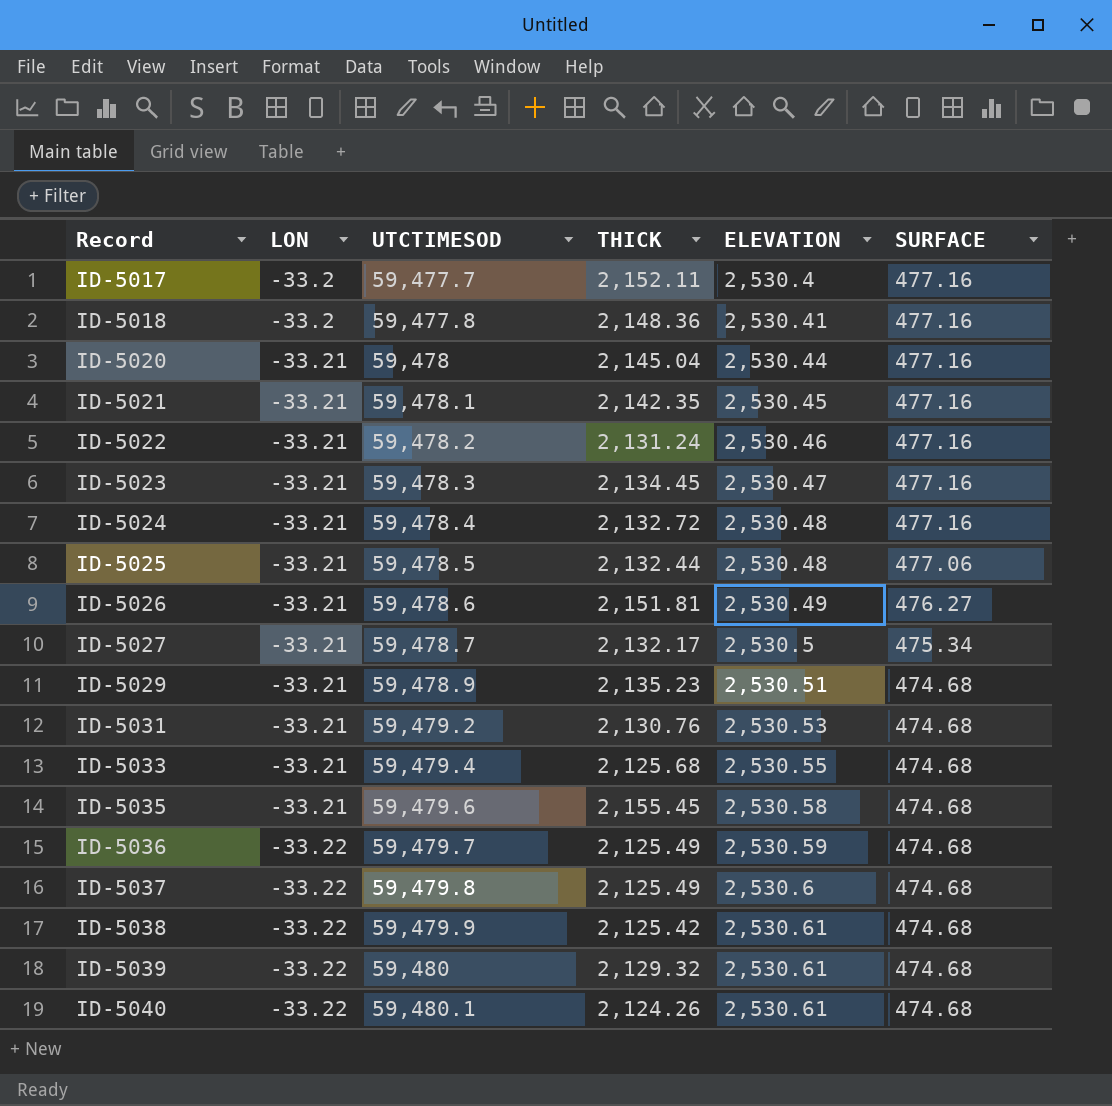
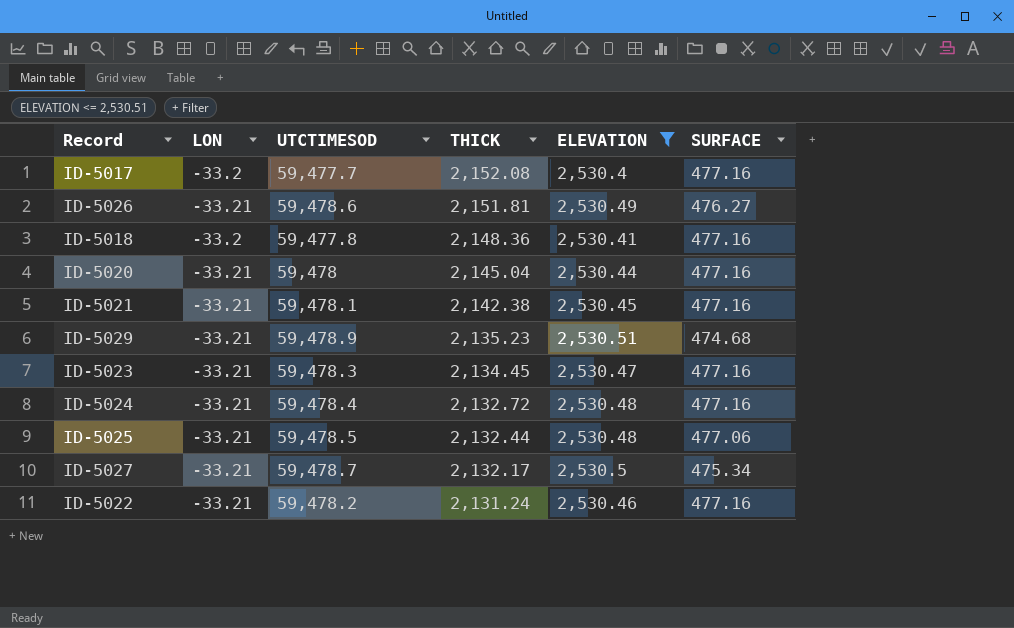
filter: none -> ELEVATION <= 2,530.51
row order: Record ascending -> THICK descending
ID-5017 | THICK: 2,152.11 -> 2,152.08
ID-5021 | THICK: 2,142.35 -> 2,142.38

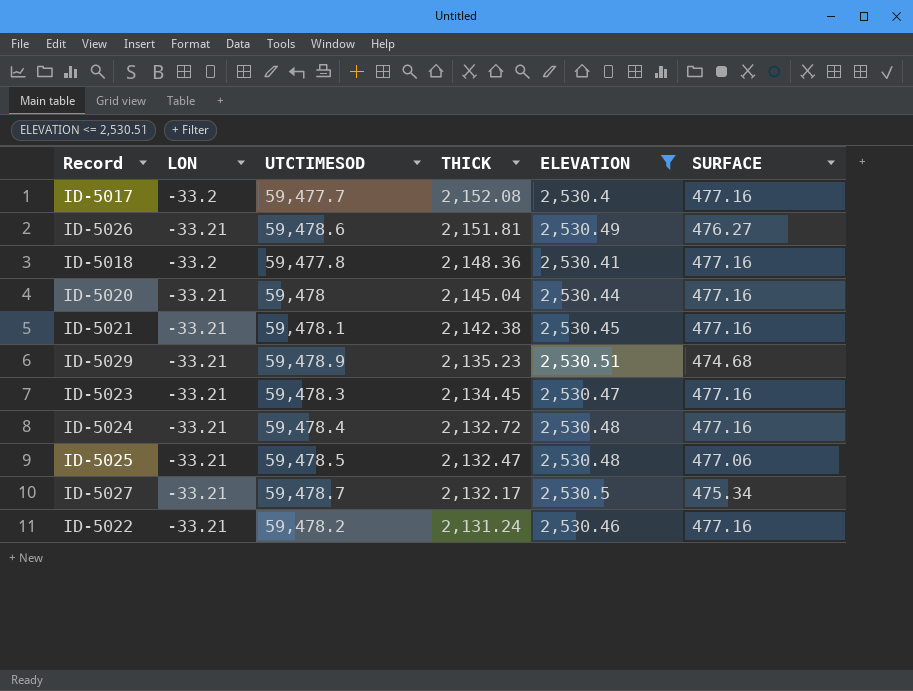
ID-5025 | THICK: 2,132.44 -> 2,132.47

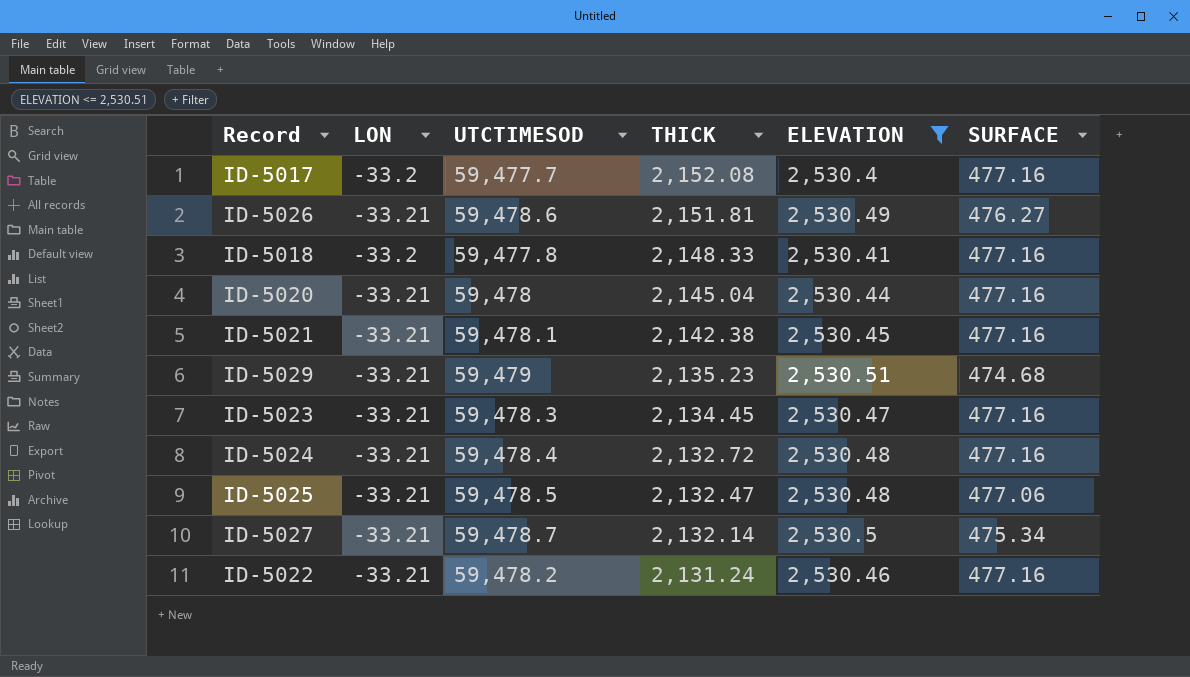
ID-5018 | THICK: 2,148.36 -> 2,148.33
ID-5029 | UTCTIMESOD: 59,478.9 -> 59,479
ID-5027 | THICK: 2,132.17 -> 2,132.14

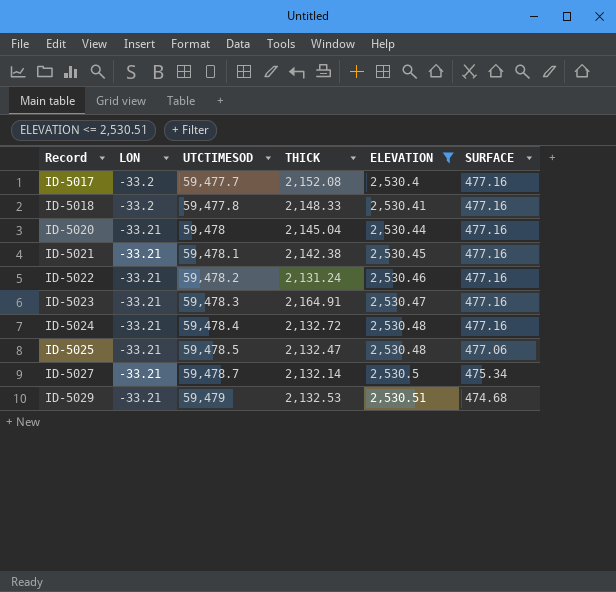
row order: THICK descending -> Record ascending
row ID-5026: -33.21 | 59,478.6 | 2,151.81 | 2,530.49 | 476.27 -> none
ID-5023 | THICK: 2,134.45 -> 2,164.91
ID-5029 | THICK: 2,135.23 -> 2,132.53

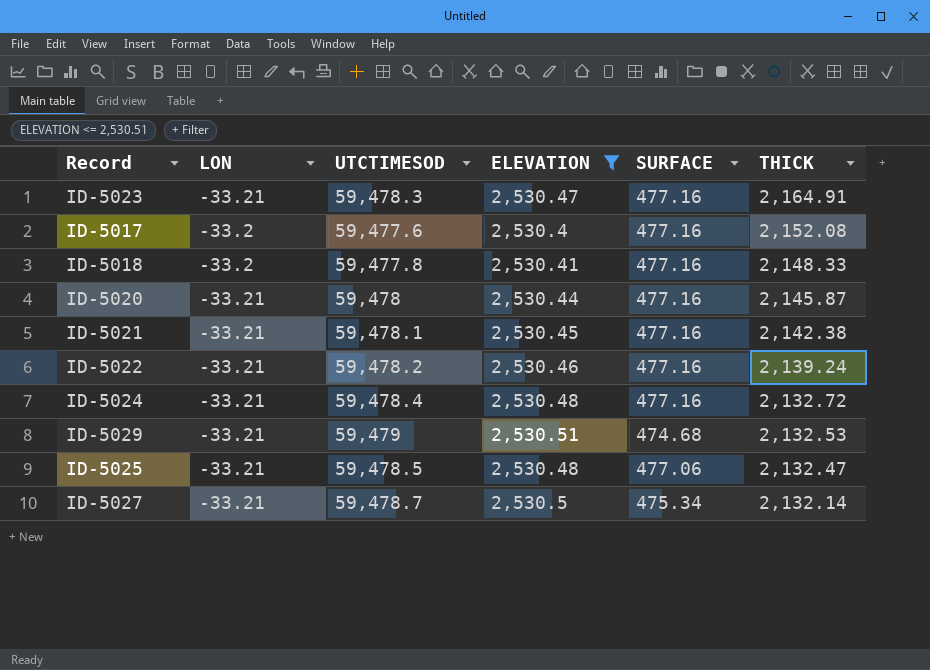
row order: Record ascending -> THICK descending
column THICK | position: 4 -> 6
ID-5017 | UTCTIMESOD: 59,477.7 -> 59,477.6
ID-5020 | THICK: 2,145.04 -> 2,145.87
ID-5022 | THICK: 2,131.24 -> 2,139.24

